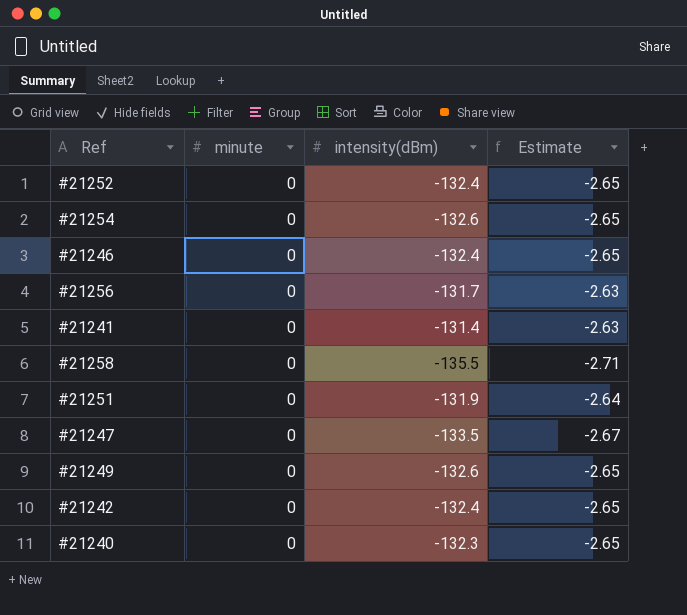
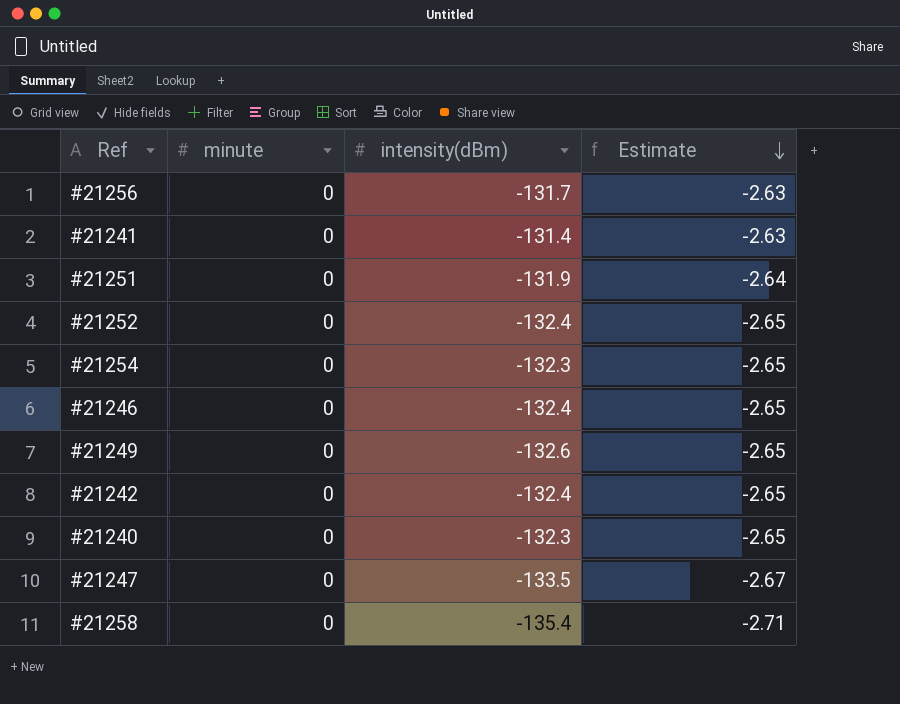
row order: none -> Estimate descending
#21254 | intensity(dBm): -132.6 -> -132.3
#21258 | intensity(dBm): -135.5 -> -135.4

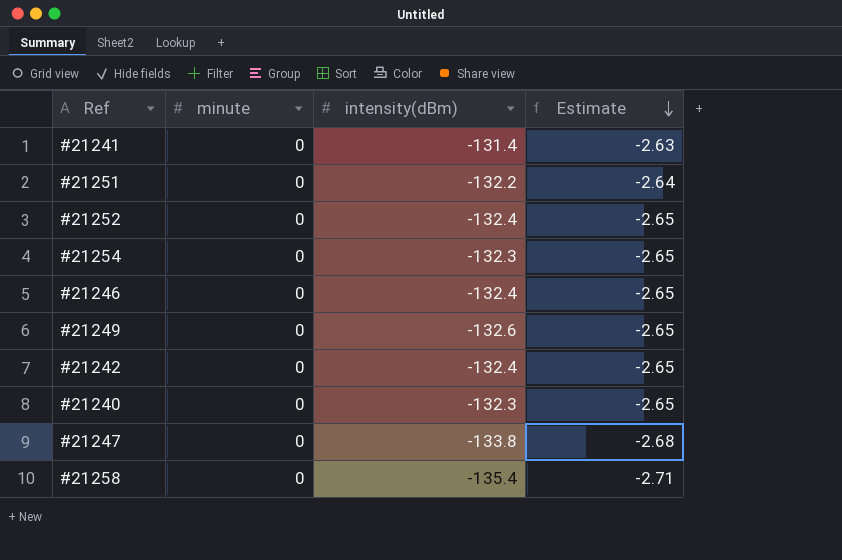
row #21256: 0 | -131.7 | -2.63 -> none
#21251 | intensity(dBm): -131.9 -> -132.2
#21247 | intensity(dBm): -133.5 -> -133.8
#21247 | Estimate: -2.67 -> -2.68

